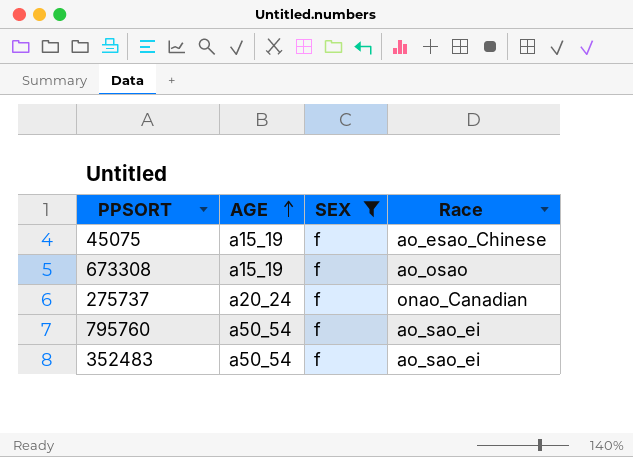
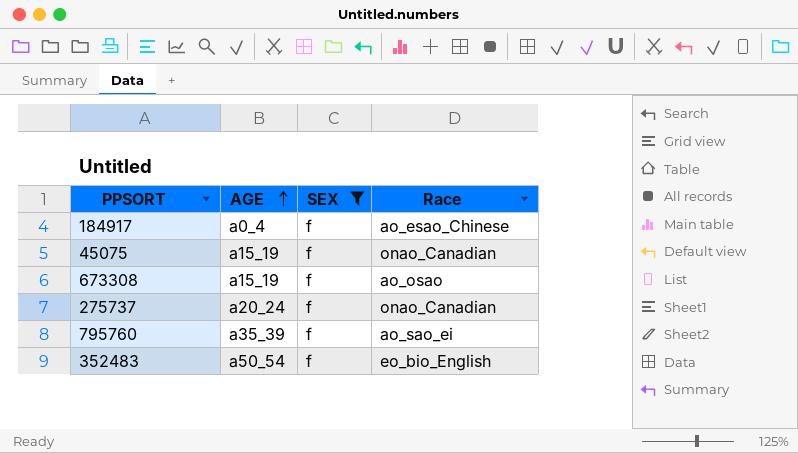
row 184917: none -> a0_4 | f | ao_esao_Chinese
45075 | Race: ao_esao_Chinese -> onao_Canadian
795760 | AGE: a50_54 -> a35_39
352483 | Race: ao_sao_ei -> eo_bio_English

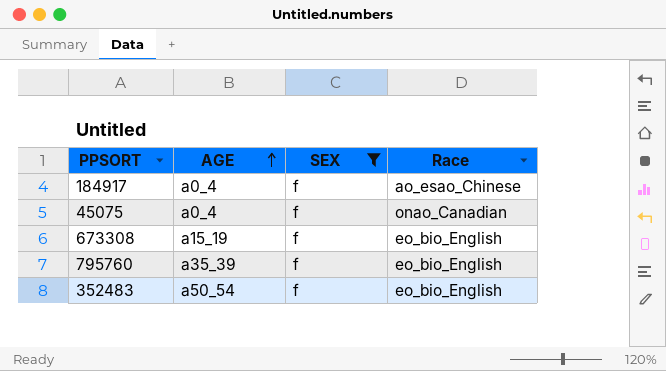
row 275737: a20_24 | f | onao_Canadian -> none
45075 | AGE: a15_19 -> a0_4
673308 | Race: ao_osao -> eo_bio_English
795760 | Race: ao_sao_ei -> eo_bio_English

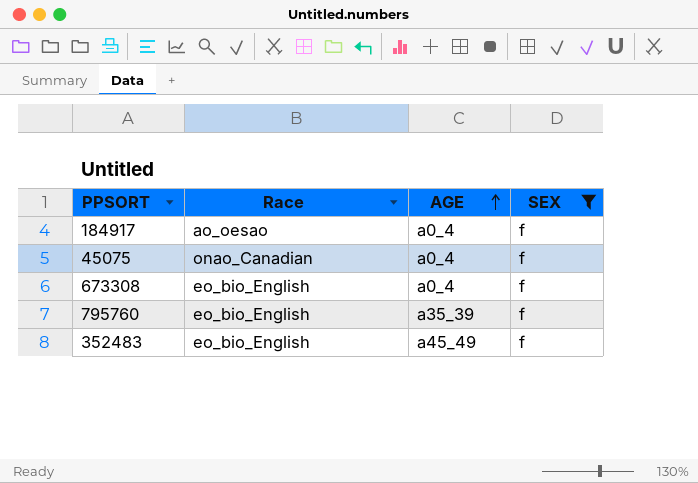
column Race | position: 4 -> 2
184917 | Race: ao_esao_Chinese -> ao_oesao
673308 | AGE: a15_19 -> a0_4
352483 | AGE: a50_54 -> a45_49

